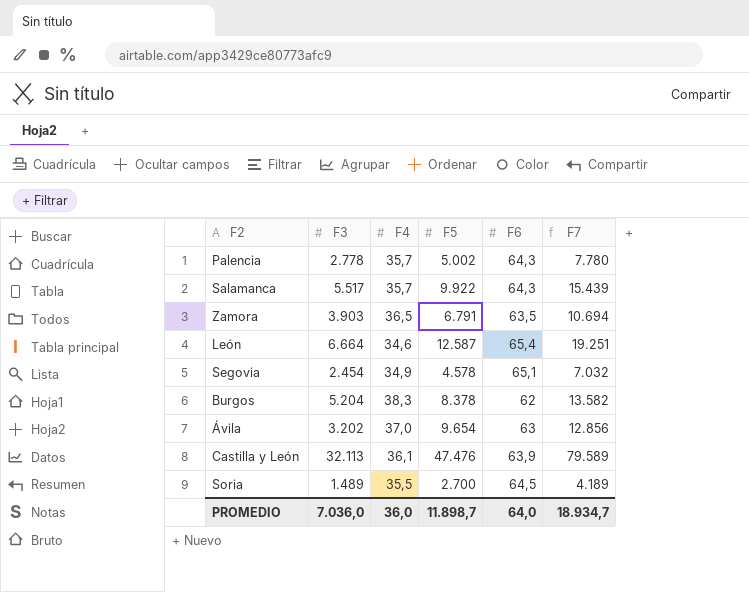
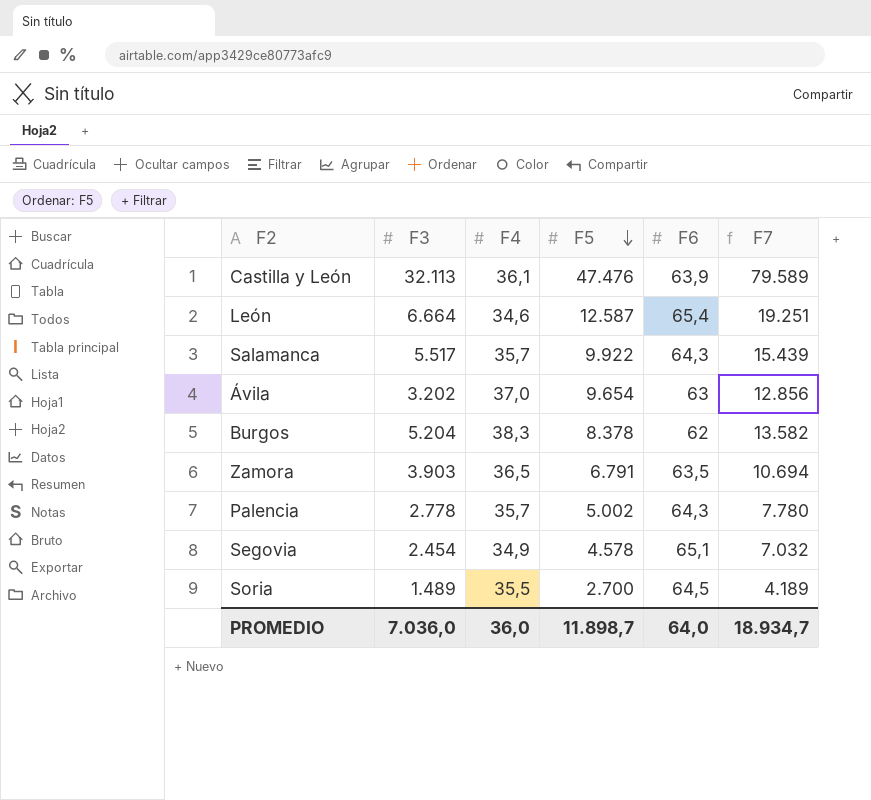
row order: none -> F5 descending

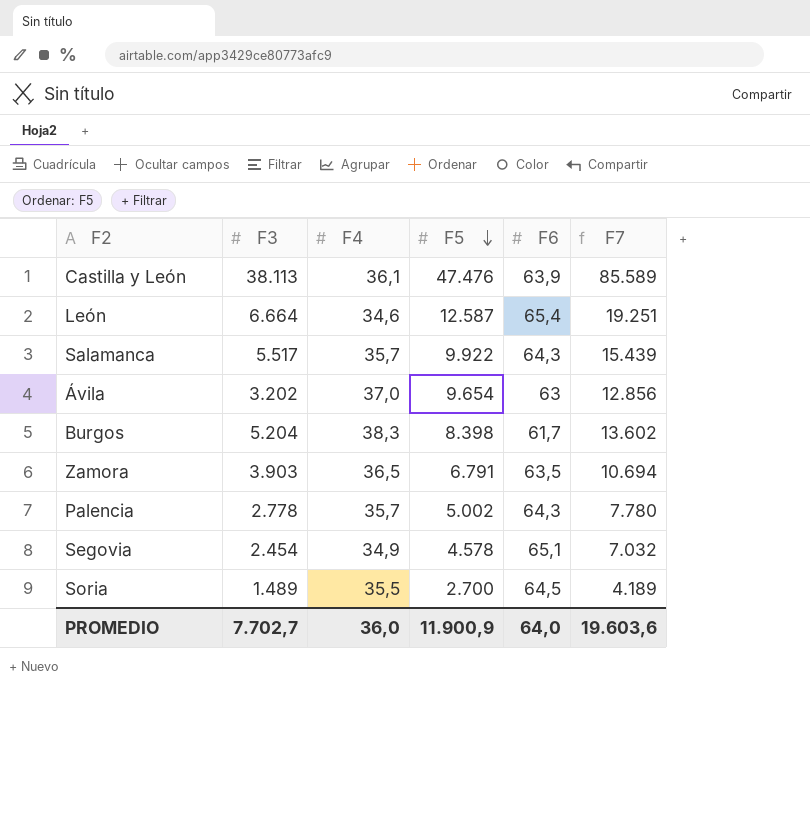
Castilla y León | F3: 32.113 -> 38.113
Castilla y León | F7: 79.589 -> 85.589
Burgos | F5: 8.378 -> 8.398
Burgos | F6: 62 -> 61,7
Burgos | F7: 13.582 -> 13.602
PROMEDIO | F3: 7.036,0 -> 7.702,7
PROMEDIO | F5: 11.898,7 -> 11.900,9
PROMEDIO | F7: 18.934,7 -> 19.603,6

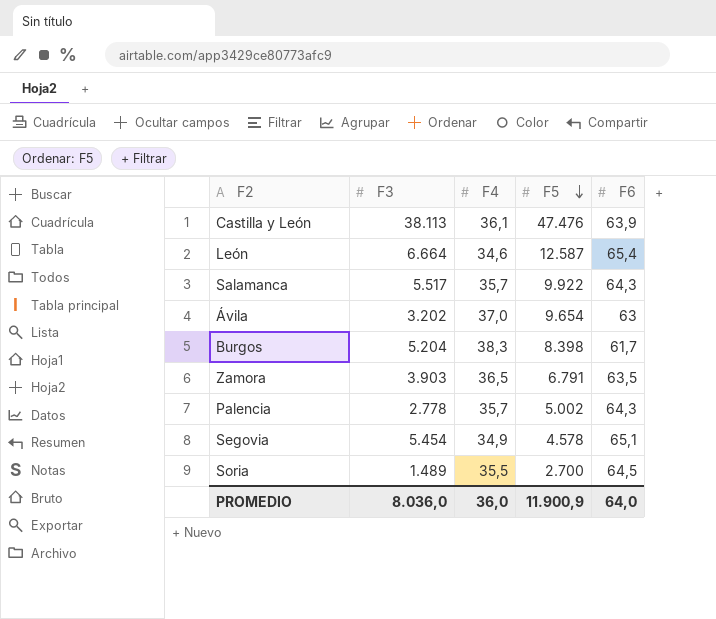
column F7 | formula: [F3] + [F5] -> none
Segovia | F3: 2.454 -> 5.454
PROMEDIO | F3: 7.702,7 -> 8.036,0

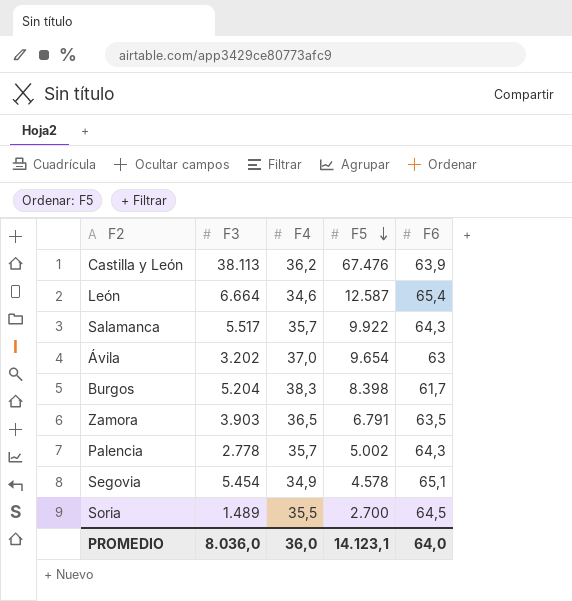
Castilla y León | F4: 36,1 -> 36,2
Castilla y León | F5: 47.476 -> 67.476
PROMEDIO | F5: 11.900,9 -> 14.123,1

